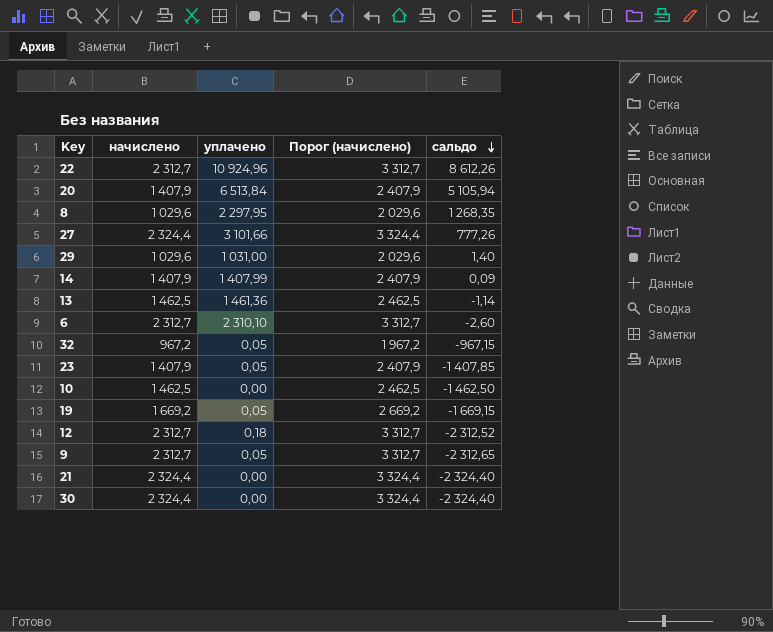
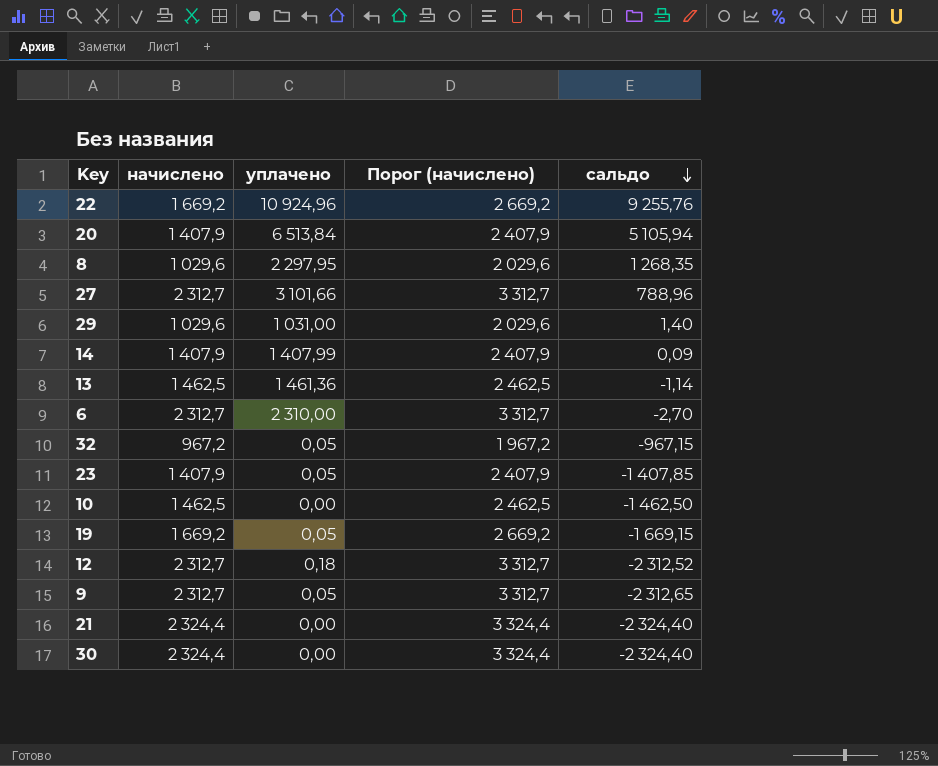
22 | начислено: 2 312,7 -> 1 669,2
22 | Порог (начислено): 3 312,7 -> 2 669,2
22 | сальдо: 8 612,26 -> 9 255,76
27 | начислено: 2 324,4 -> 2 312,7
27 | Порог (начислено): 3 324,4 -> 3 312,7
27 | сальдо: 777,26 -> 788,96
6 | уплачено: 2 310,10 -> 2 310,00
6 | сальдо: -2,60 -> -2,70

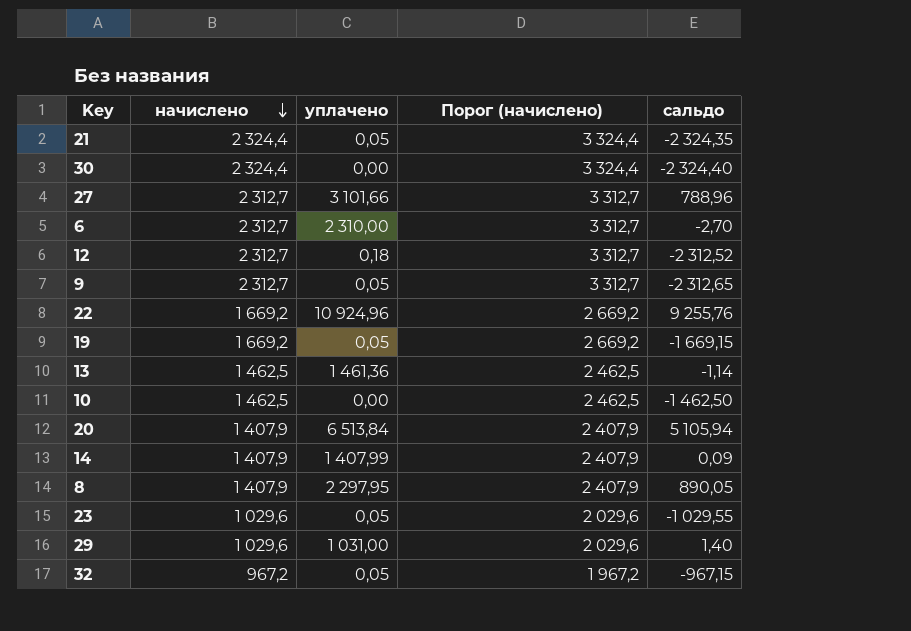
row order: сальдо descending -> начислено descending
21 | уплачено: 0,00 -> 0,05
21 | сальдо: -2 324,40 -> -2 324,35
8 | начислено: 1 029,6 -> 1 407,9
8 | Порог (начислено): 2 029,6 -> 2 407,9
8 | сальдо: 1 268,35 -> 890,05
23 | начислено: 1 407,9 -> 1 029,6
23 | Порог (начислено): 2 407,9 -> 2 029,6
23 | сальдо: -1 407,85 -> -1 029,55

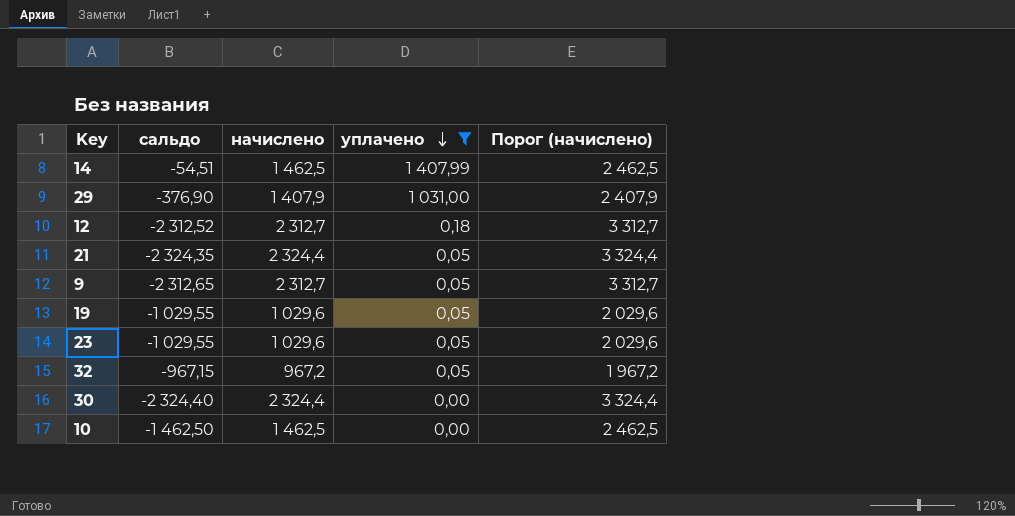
filter: none -> уплачено <= 1 407,99
row order: начислено descending -> уплачено descending
column сальдо | position: 5 -> 2
14 | сальдо: 0,09 -> -54,51
14 | начислено: 1 407,9 -> 1 462,5
14 | Порог (начислено): 2 407,9 -> 2 462,5
29 | сальдо: 1,40 -> -376,90
29 | начислено: 1 029,6 -> 1 407,9
29 | Порог (начислено): 2 029,6 -> 2 407,9
19 | сальдо: -1 669,15 -> -1 029,55
19 | начислено: 1 669,2 -> 1 029,6
19 | Порог (начислено): 2 669,2 -> 2 029,6

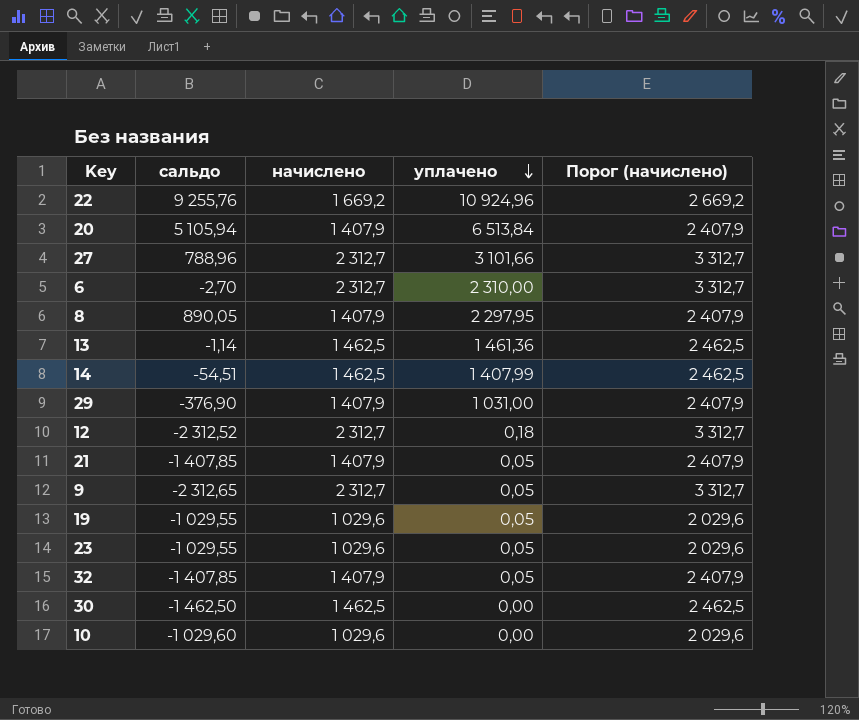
filter: уплачено <= 1 407,99 -> none
21 | сальдо: -2 324,35 -> -1 407,85
21 | начислено: 2 324,4 -> 1 407,9
21 | Порог (начислено): 3 324,4 -> 2 407,9
32 | сальдо: -967,15 -> -1 407,85
32 | начислено: 967,2 -> 1 407,9
32 | Порог (начислено): 1 967,2 -> 2 407,9
30 | сальдо: -2 324,40 -> -1 462,50
30 | начислено: 2 324,4 -> 1 462,5
30 | Порог (начислено): 3 324,4 -> 2 462,5
10 | сальдо: -1 462,50 -> -1 029,60
10 | начислено: 1 462,5 -> 1 029,6
10 | Порог (начислено): 2 462,5 -> 2 029,6

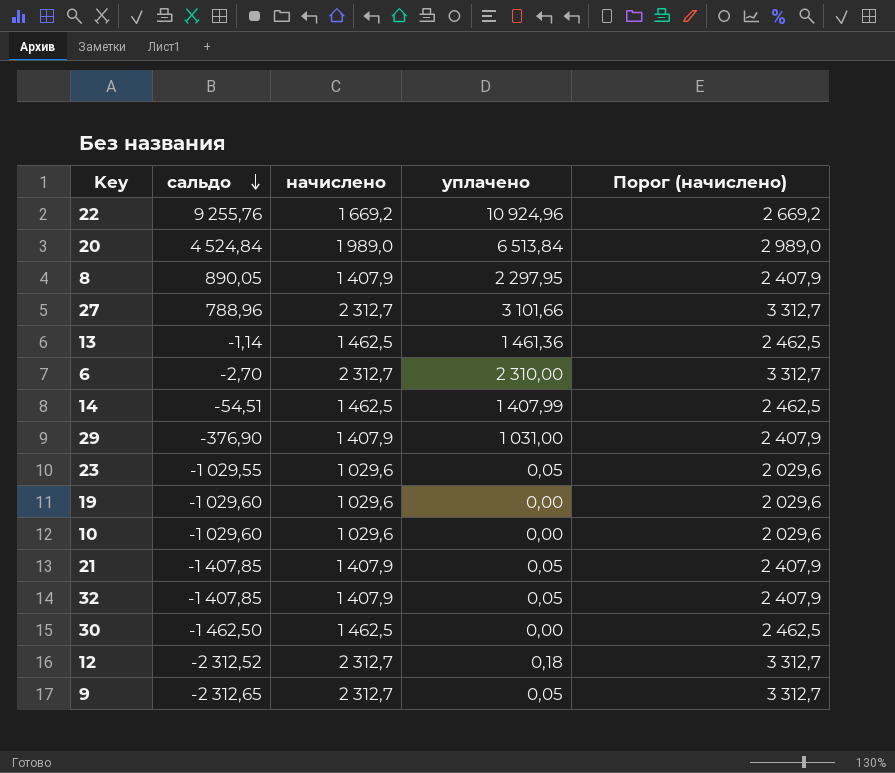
row order: уплачено descending -> сальдо descending
20 | сальдо: 5 105,94 -> 4 524,84
20 | начислено: 1 407,9 -> 1 989,0
20 | Порог (начислено): 2 407,9 -> 2 989,0
19 | сальдо: -1 029,55 -> -1 029,60
19 | уплачено: 0,05 -> 0,00

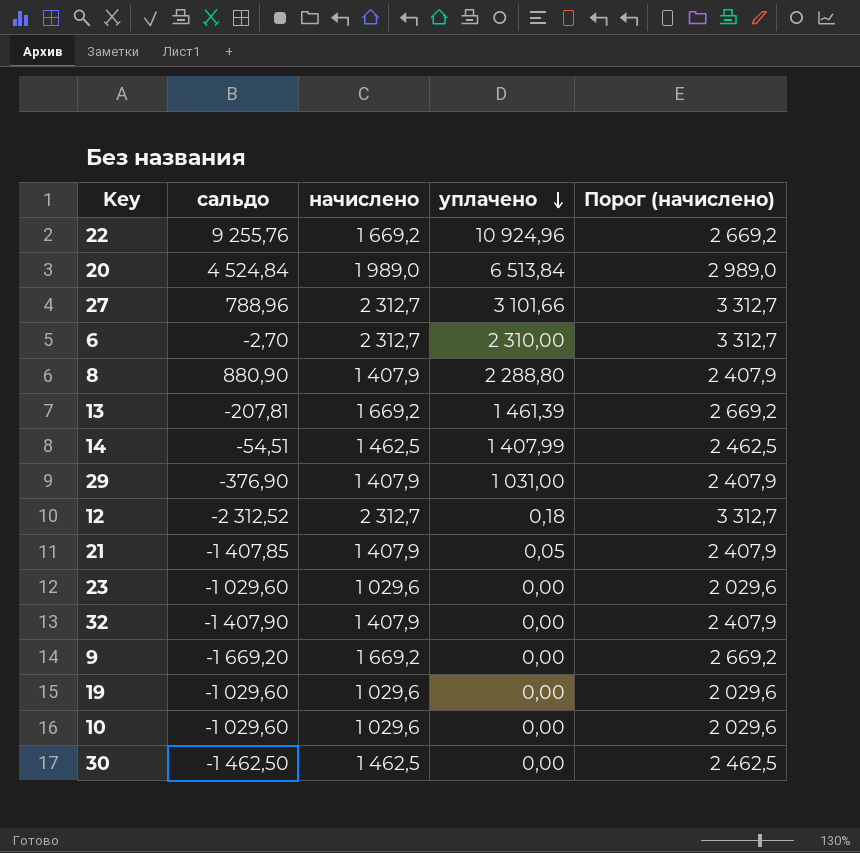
row order: сальдо descending -> уплачено descending
8 | сальдо: 890,05 -> 880,90
8 | уплачено: 2 297,95 -> 2 288,80
13 | сальдо: -1,14 -> -207,81
13 | начислено: 1 462,5 -> 1 669,2
13 | уплачено: 1 461,36 -> 1 461,39
13 | Порог (начислено): 2 462,5 -> 2 669,2
23 | сальдо: -1 029,55 -> -1 029,60
23 | уплачено: 0,05 -> 0,00
32 | сальдо: -1 407,85 -> -1 407,90
32 | уплачено: 0,05 -> 0,00
9 | сальдо: -2 312,65 -> -1 669,20
9 | начислено: 2 312,7 -> 1 669,2
9 | уплачено: 0,05 -> 0,00
9 | Порог (начислено): 3 312,7 -> 2 669,2

